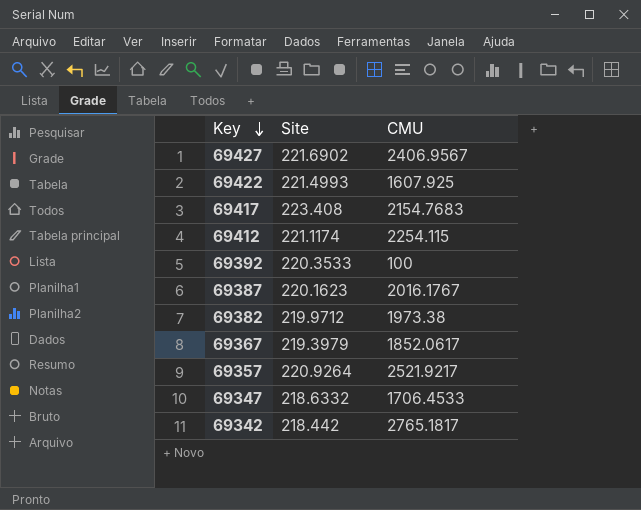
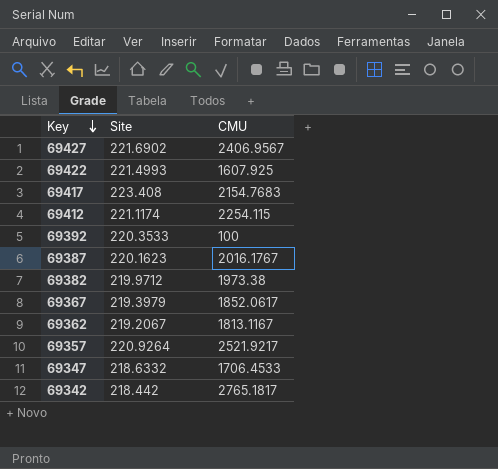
row 69362: none -> 219.2067 | 1813.1167

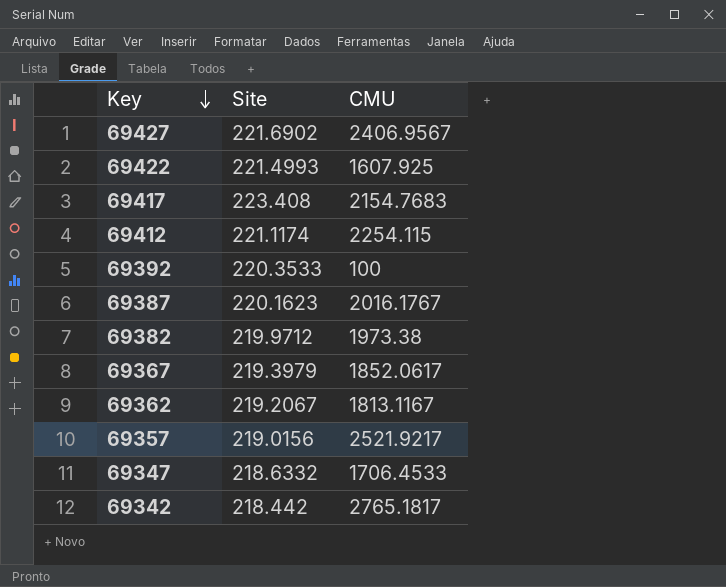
69357 | Site: 220.9264 -> 219.0156

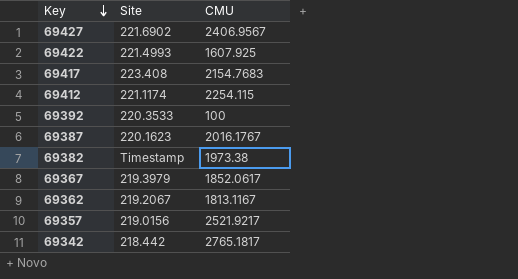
row 69347: 218.6332 | 1706.4533 -> none
69382 | Site: 219.9712 -> Timestamp

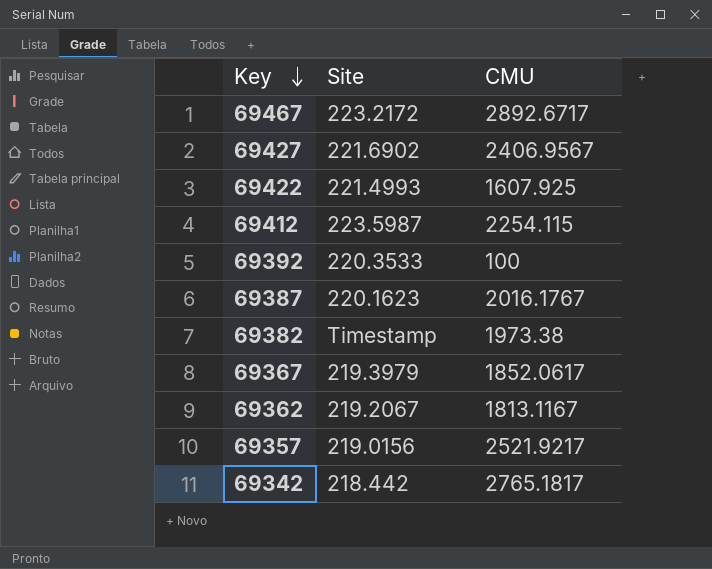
row 69417: 223.408 | 2154.7683 -> none
row 69467: none -> 223.2172 | 2892.6717
69412 | Site: 221.1174 -> 223.5987

